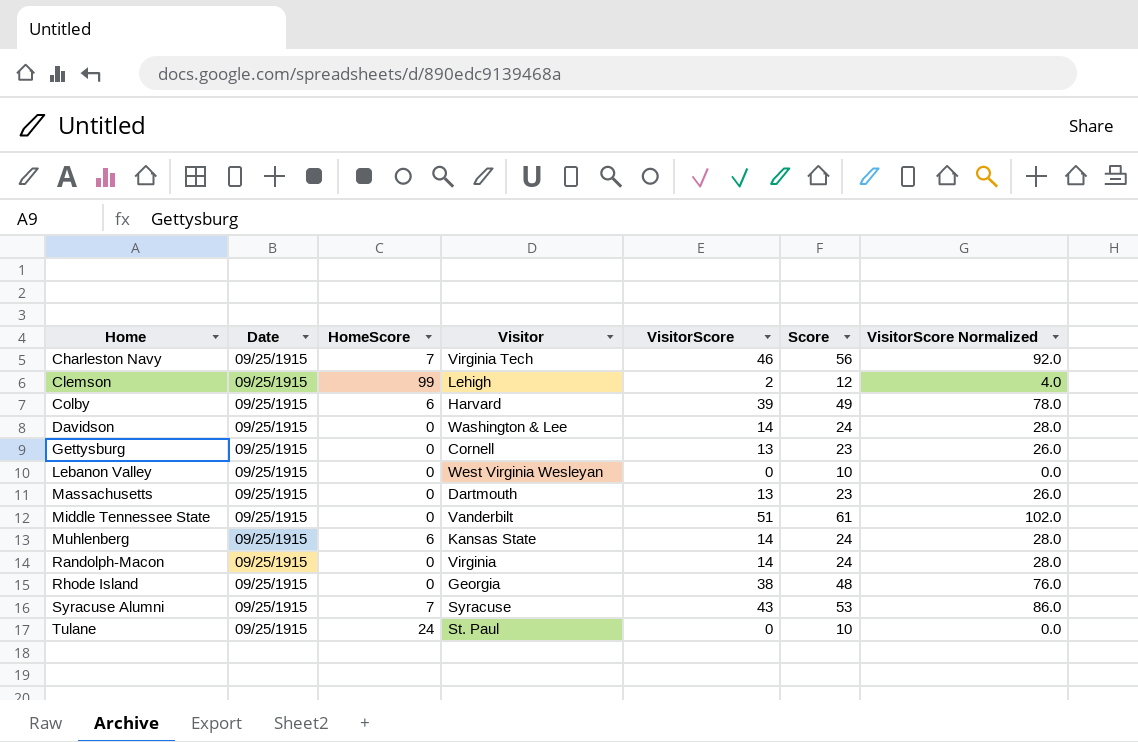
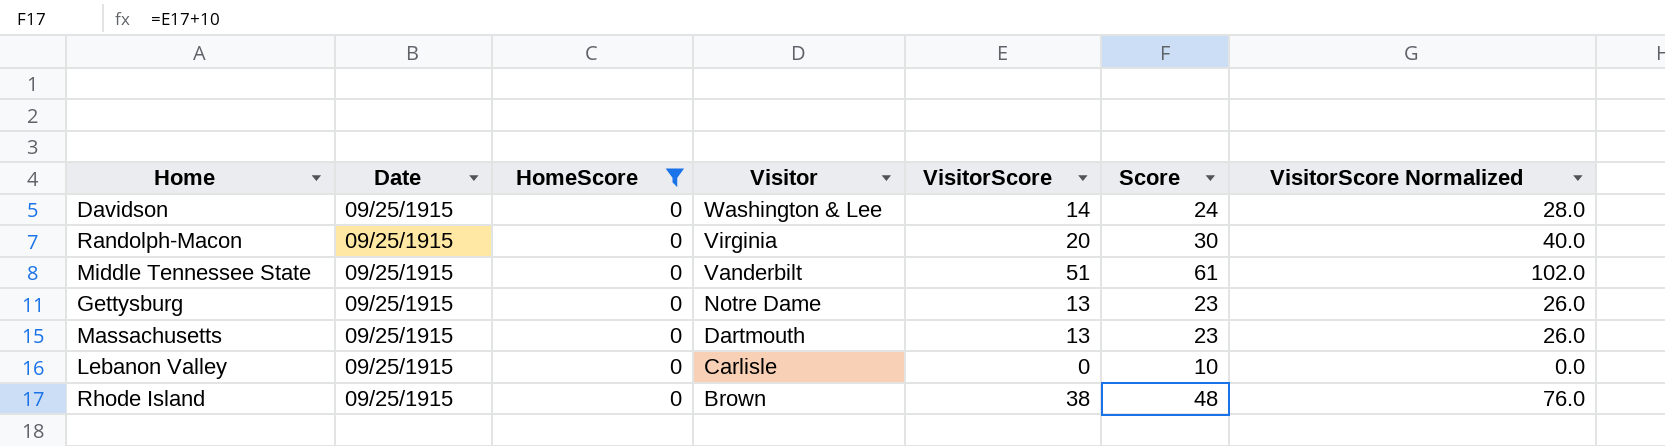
filter: none -> HomeScore = 0
row order: Home ascending -> Visitor descending
Randolph-Macon | VisitorScore: 14 -> 20
Randolph-Macon | Score: 24 -> 30
Randolph-Macon | VisitorScore Normalized: 28.0 -> 40.0
Gettysburg | Visitor: Cornell -> Notre Dame
Lebanon Valley | Visitor: West Virginia Wesleyan -> Carlisle
Rhode Island | Visitor: Georgia -> Brown

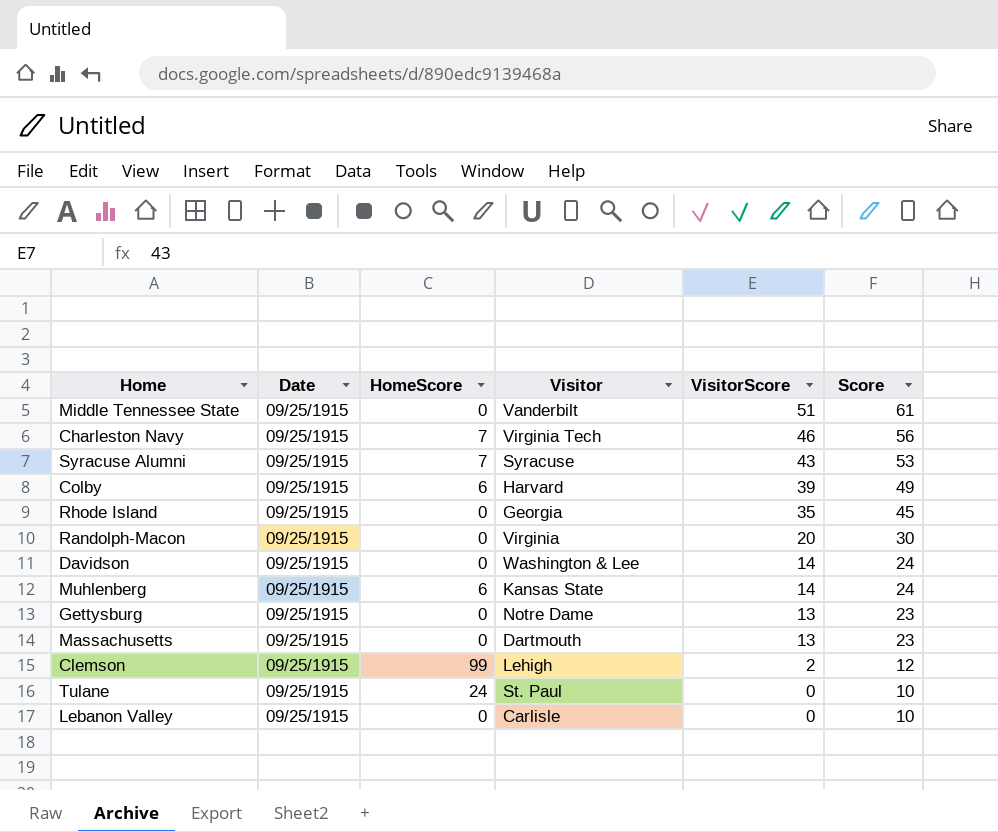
filter: HomeScore = 0 -> none
row order: Visitor descending -> VisitorScore descending
column VisitorScore Normalized | formula: [VisitorScore] * 2 -> none
Rhode Island | Visitor: Brown -> Georgia
Rhode Island | VisitorScore: 38 -> 35
Rhode Island | Score: 48 -> 45

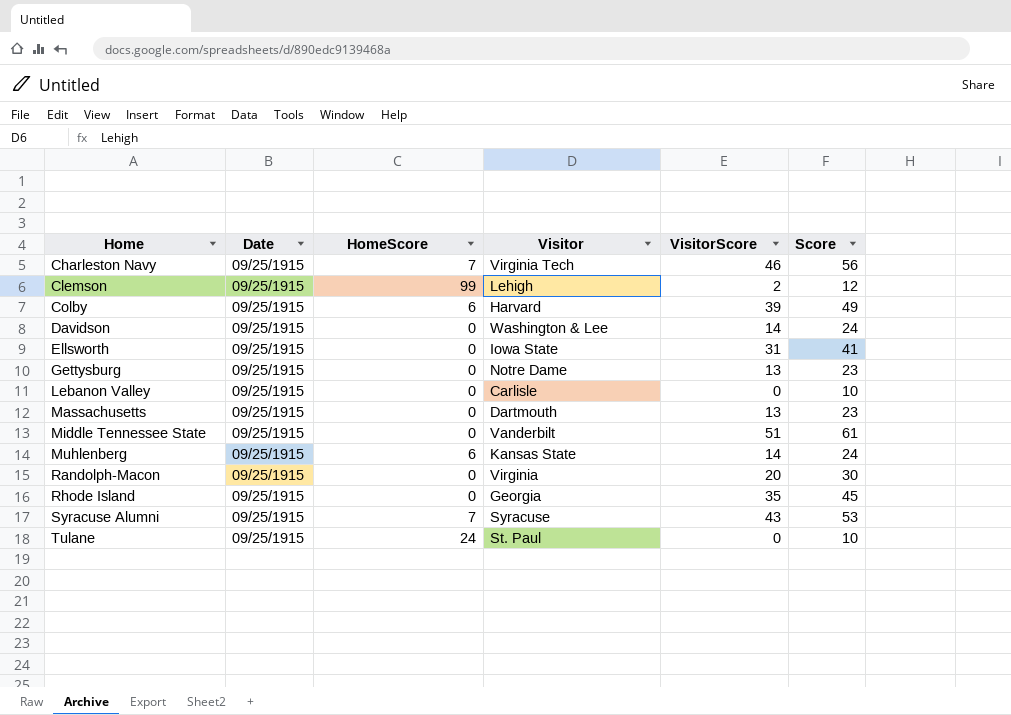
row order: VisitorScore descending -> Home ascending
row Ellsworth: none -> 09/25/1915 | 0 | Iowa State | 31 | 41

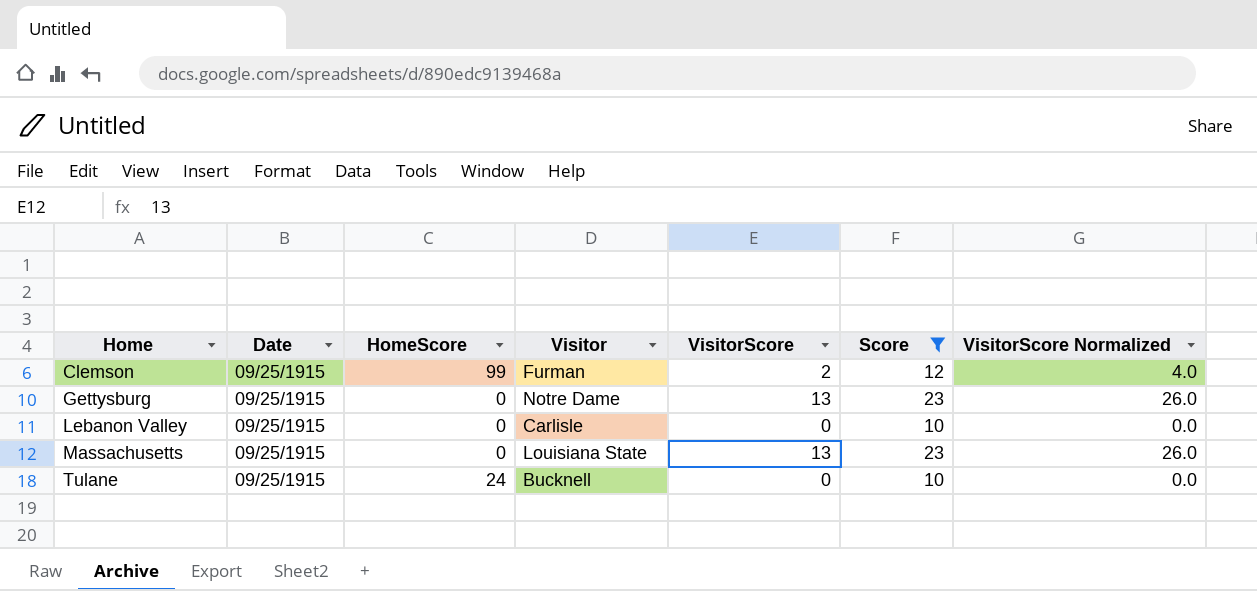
filter: none -> Score <= 23
column VisitorScore Normalized | formula: none -> [VisitorScore] * 2
Clemson | Visitor: Lehigh -> Furman
Massachusetts | Visitor: Dartmouth -> Louisiana State
Tulane | Visitor: St. Paul -> Bucknell

